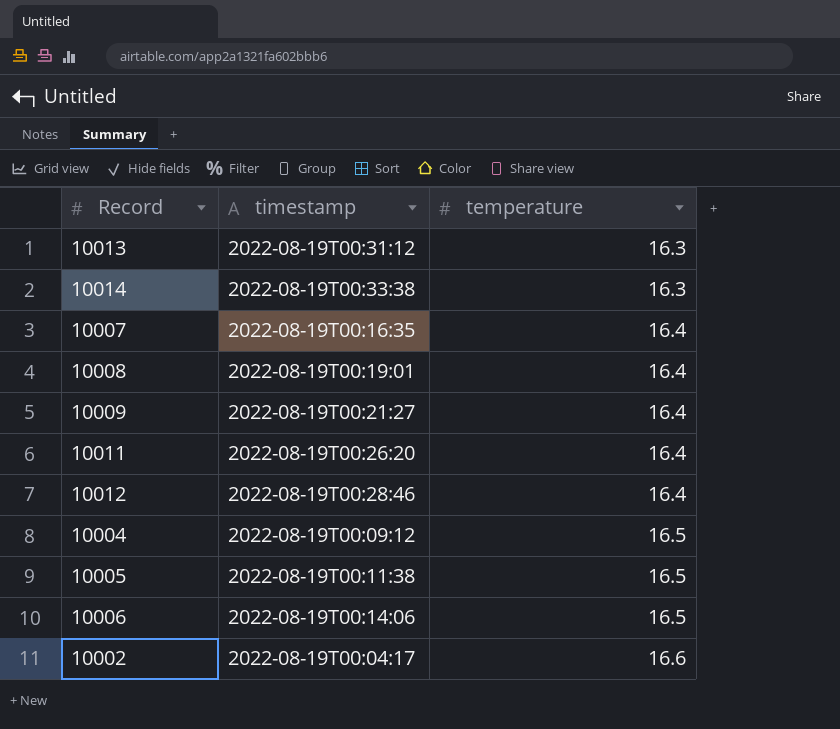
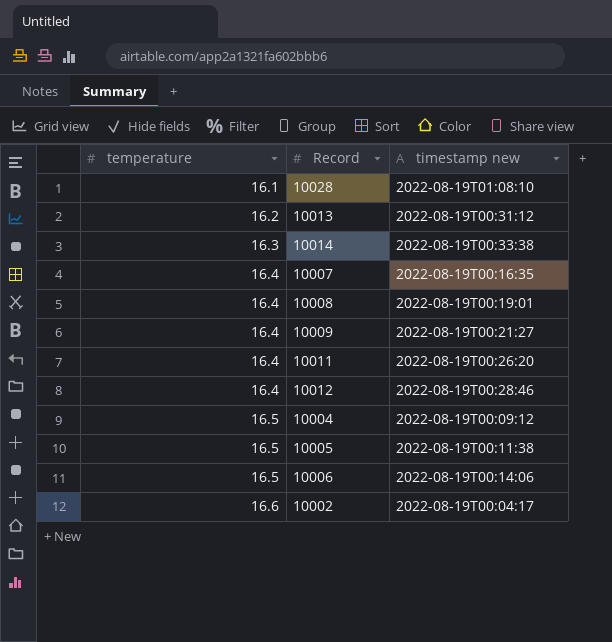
column temperature | position: 3 -> 1
column name: timestamp -> timestamp new
row 10028: none -> 16.1 | 2022-08-19T01:08:10
10013 | temperature: 16.3 -> 16.2

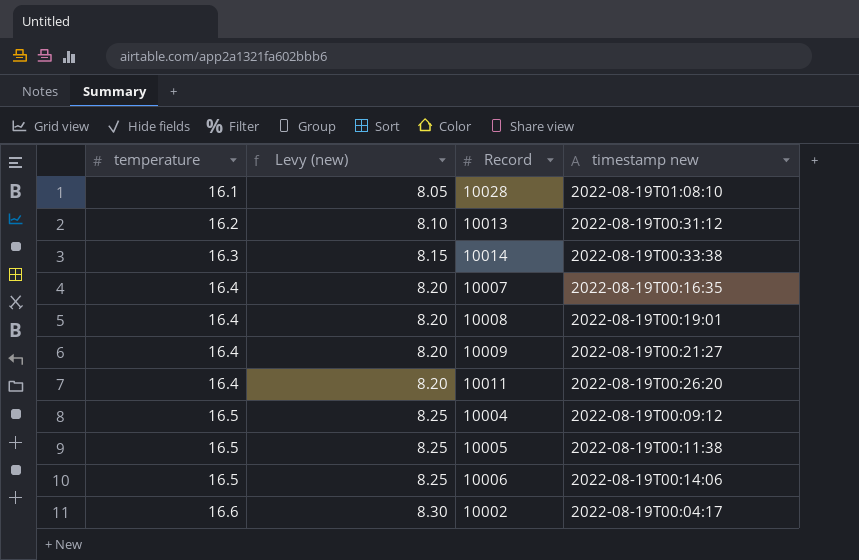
column Levy (new) | formula: none -> [temperature] * 0.5
row 10012: 16.4 | 2022-08-19T00:28:46 -> none

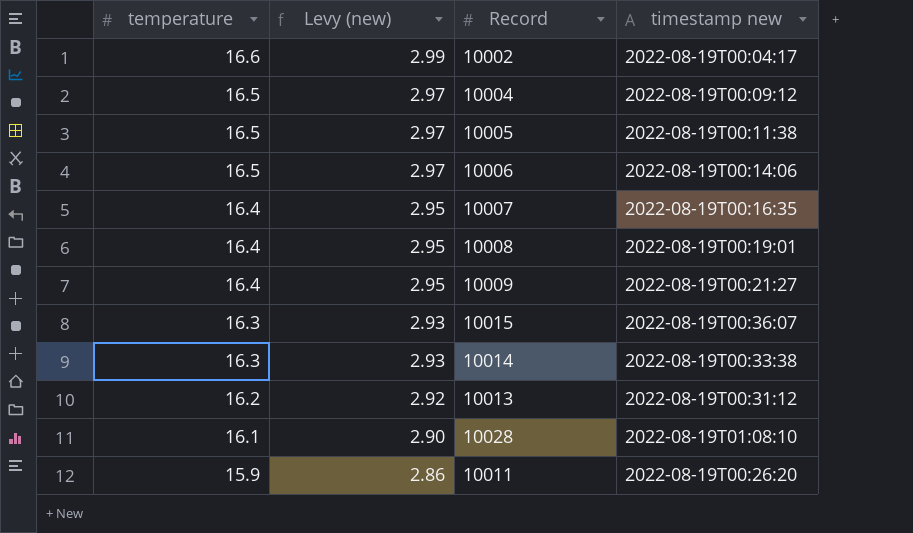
row order: temperature ascending -> temperature descending
column Levy (new) | formula: [temperature] * 0.5 -> [temperature] * 0.18
row 10015: none -> 16.3 | 2.93 | 2022-08-19T00:36:07
10011 | temperature: 16.4 -> 15.9

